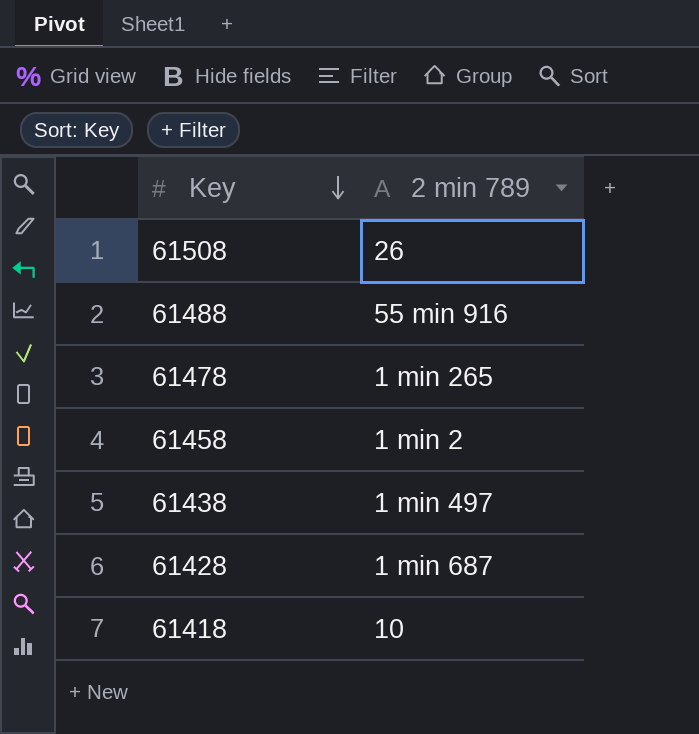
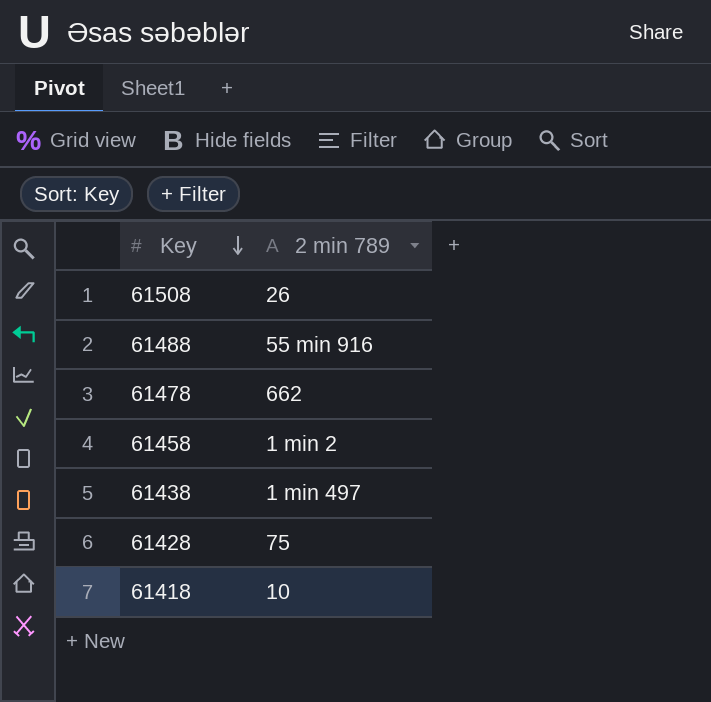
61478 | 2 min 789: 1 min 265 -> 662
61428 | 2 min 789: 1 min 687 -> 75

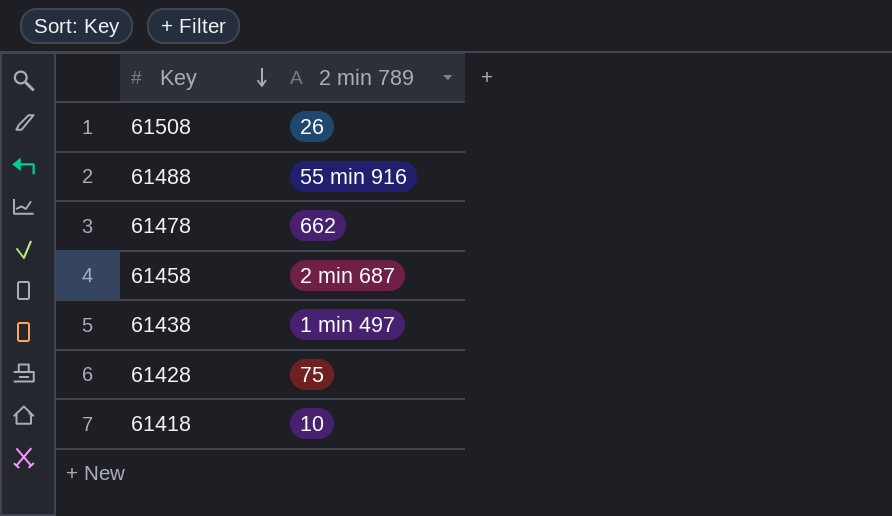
61458 | 2 min 789: 1 min 2 -> 2 min 687

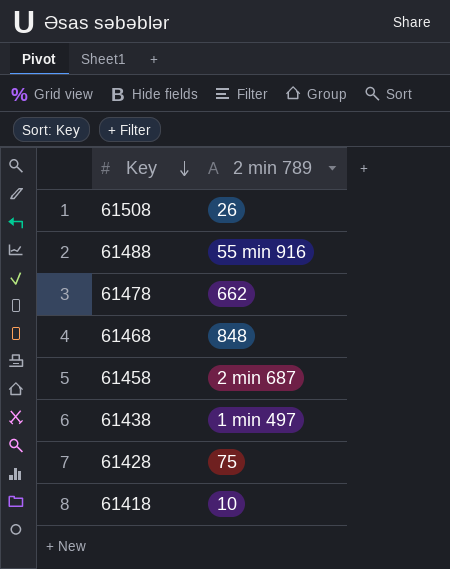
row 61468: none -> 848

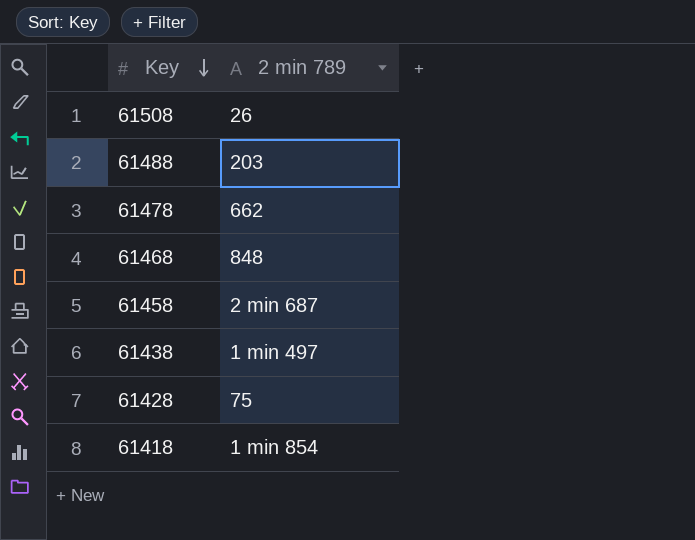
61488 | 2 min 789: 55 min 916 -> 203
61418 | 2 min 789: 10 -> 1 min 854

